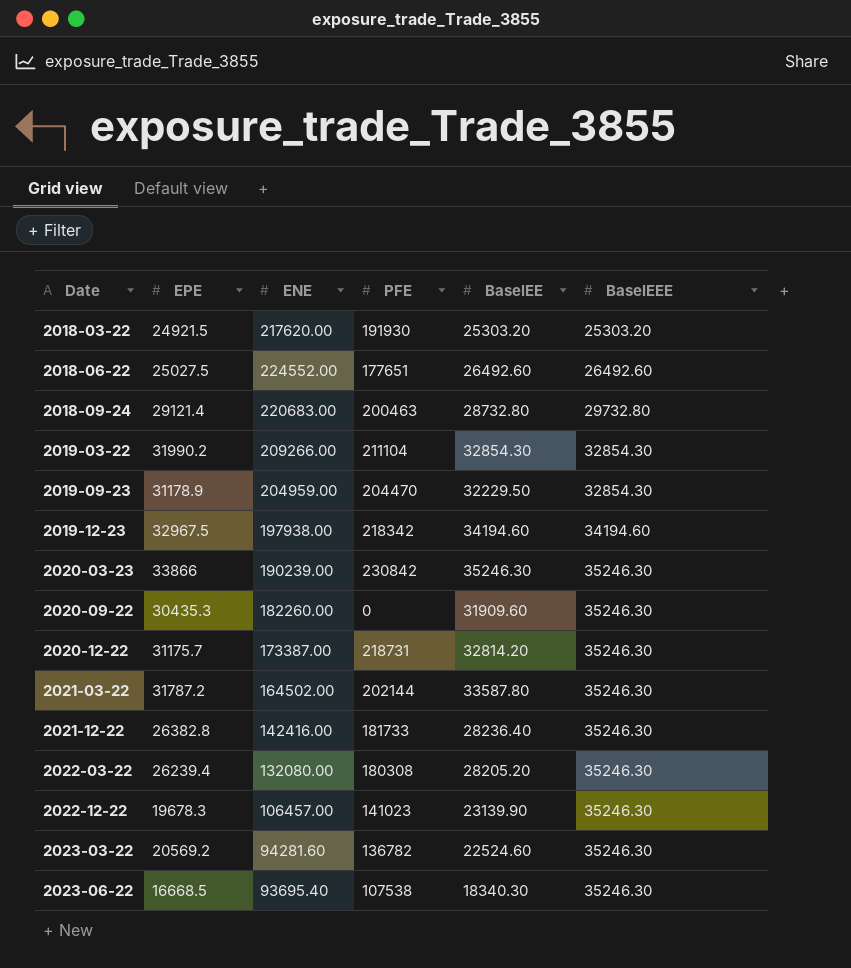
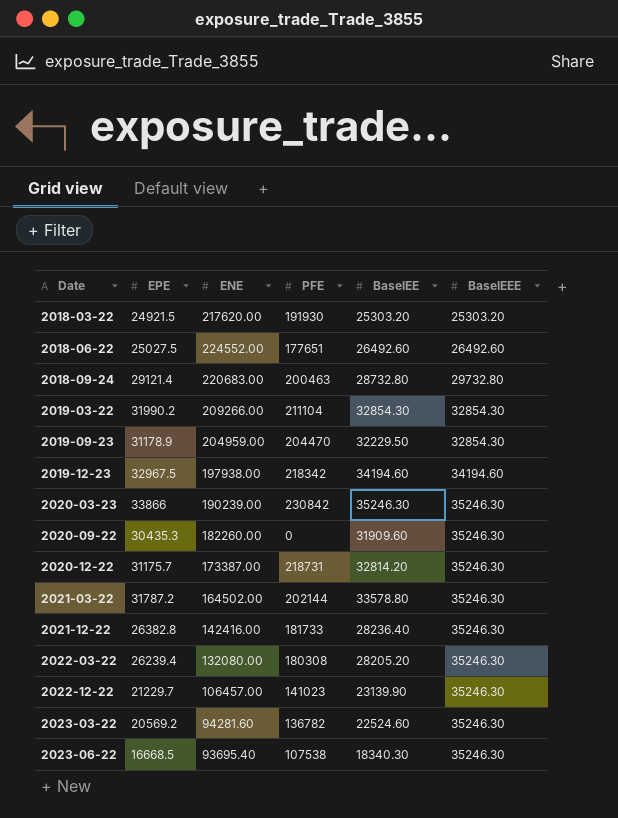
2021-03-22 | BaselEE: 33587.80 -> 33578.80
2022-12-22 | EPE: 19678.3 -> 21229.7

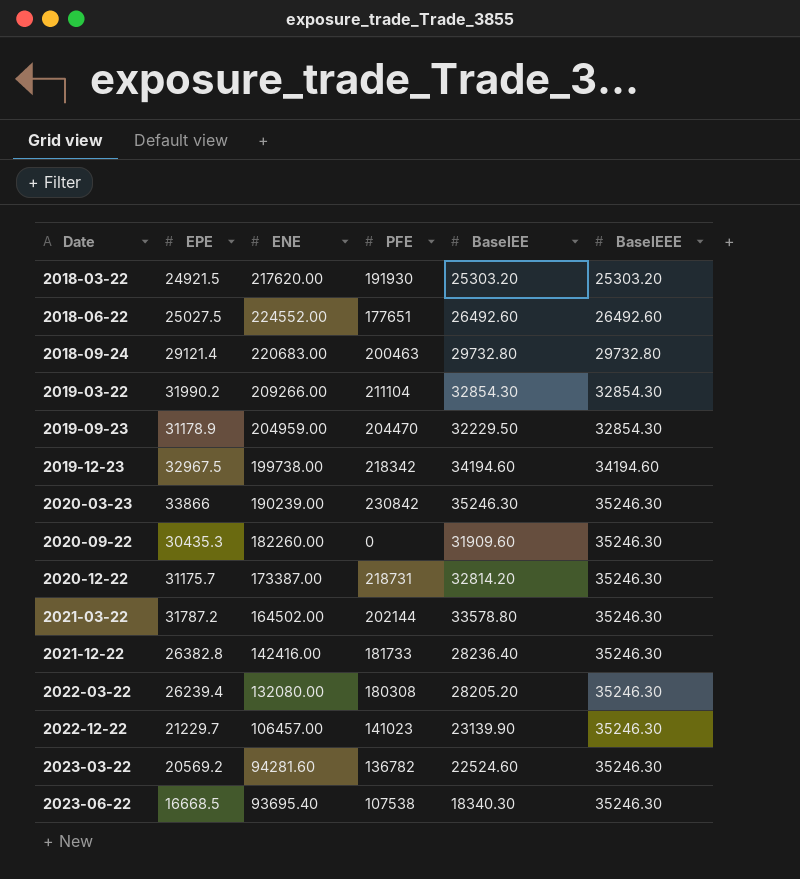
2018-09-24 | BaselEE: 28732.80 -> 29732.80
2019-12-23 | ENE: 197938.00 -> 199738.00

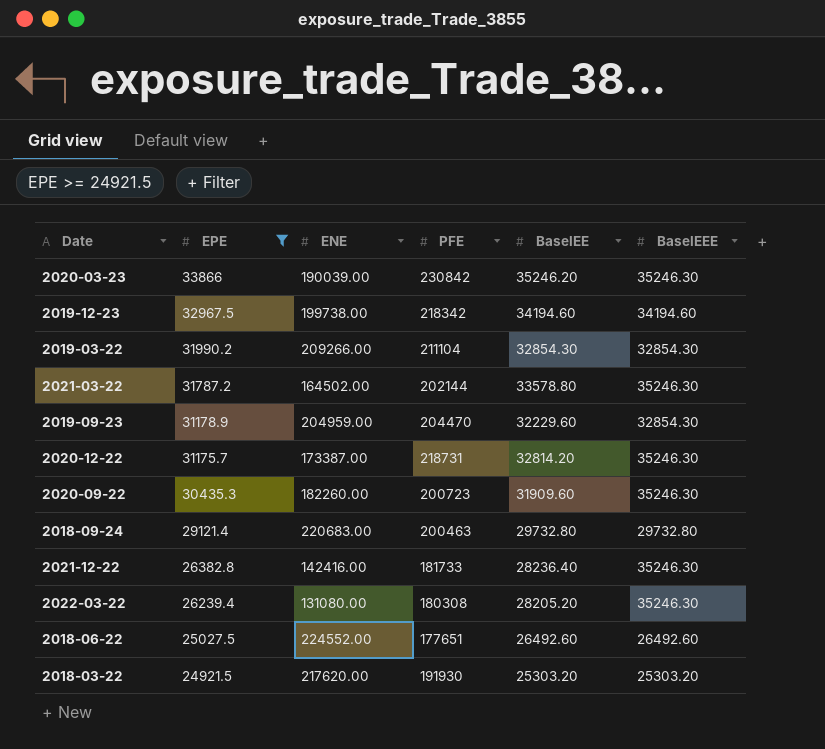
filter: none -> EPE >= 24921.5
row order: Date ascending -> EPE descending
2020-03-23 | ENE: 190239.00 -> 190039.00
2020-03-23 | BaselEE: 35246.30 -> 35246.20
2019-09-23 | BaselEE: 32229.50 -> 32229.60
2020-09-22 | PFE: 0 -> 200723
2022-03-22 | ENE: 132080.00 -> 131080.00

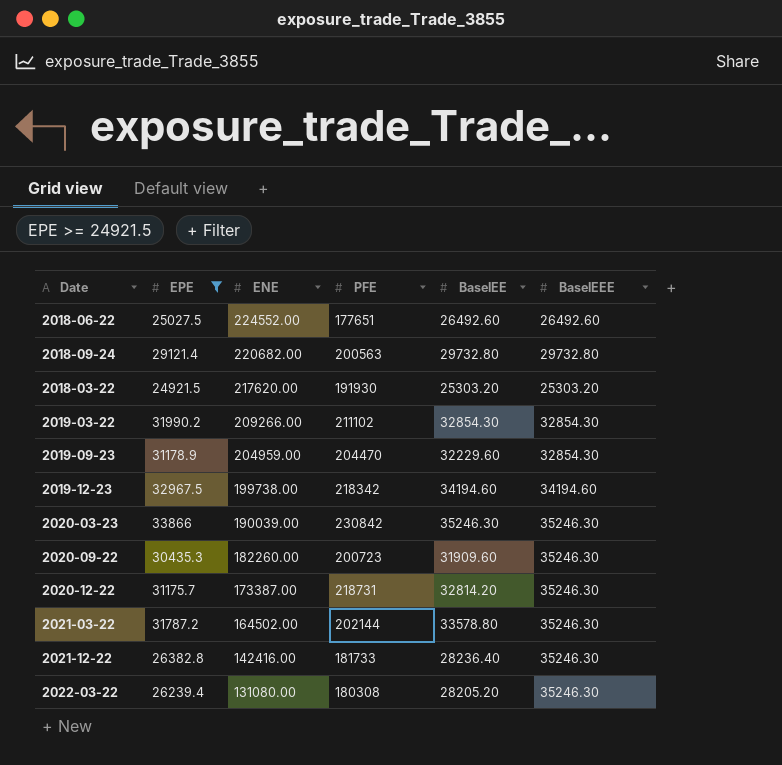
row order: EPE descending -> ENE descending
2018-09-24 | ENE: 220683.00 -> 220682.00
2018-09-24 | PFE: 200463 -> 200563
2019-03-22 | PFE: 211104 -> 211102
2020-03-23 | BaselEE: 35246.20 -> 35246.30

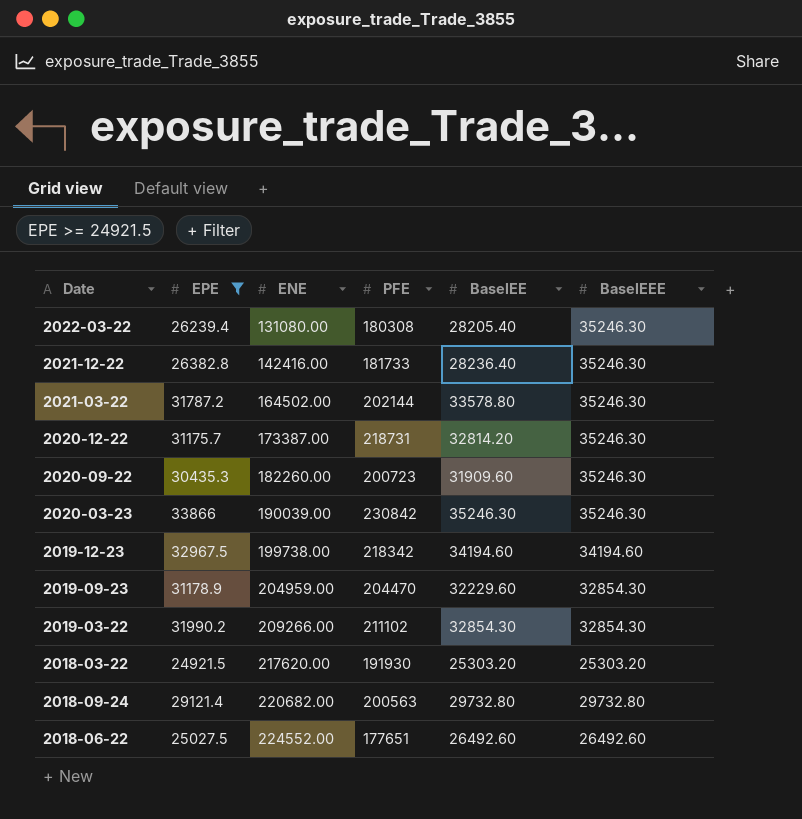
row order: ENE descending -> ENE ascending
2022-03-22 | BaselEE: 28205.20 -> 28205.40

